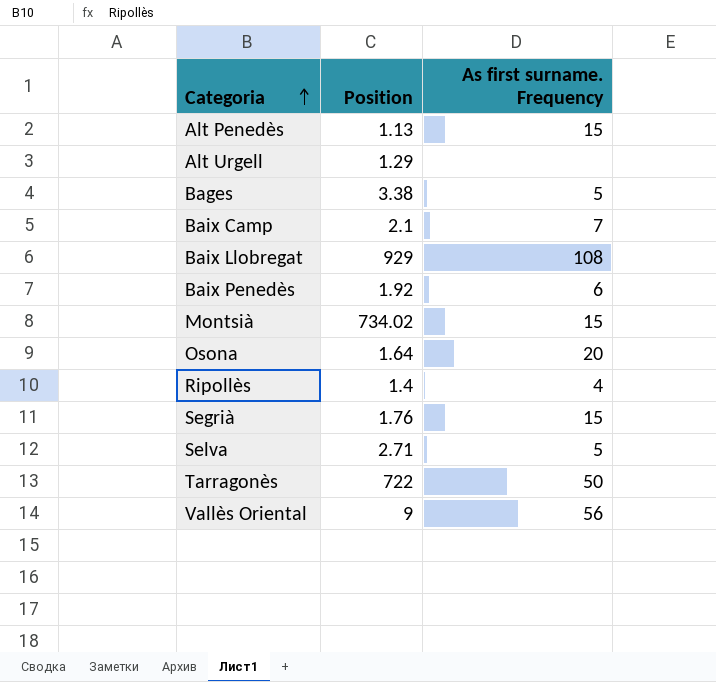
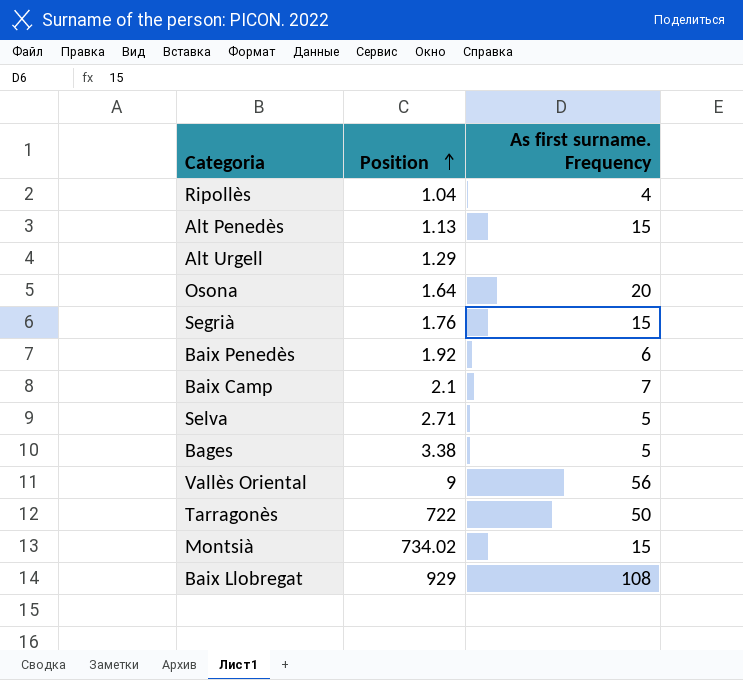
row order: Categoria ascending -> Position ascending
Ripollès | Position: 1.4 -> 1.04

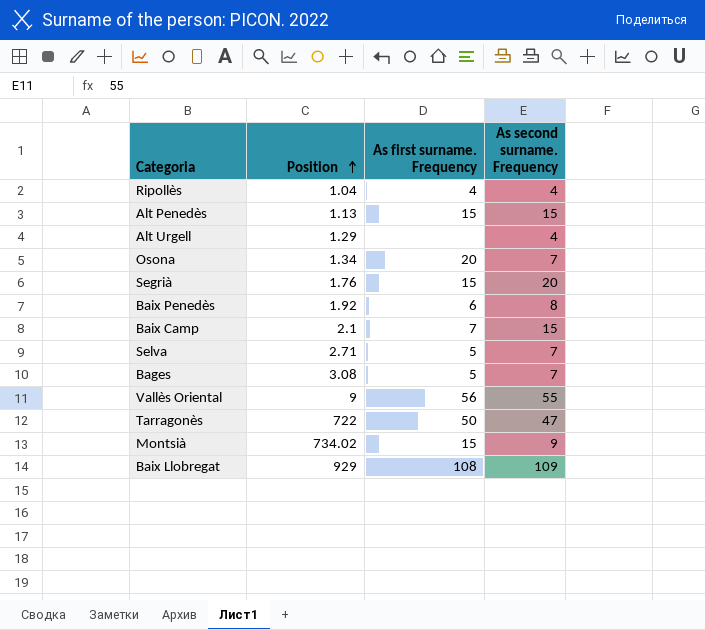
column As second surname. Frequency | position: none -> 4
Osona | Position: 1.64 -> 1.34
Bages | Position: 3.38 -> 3.08

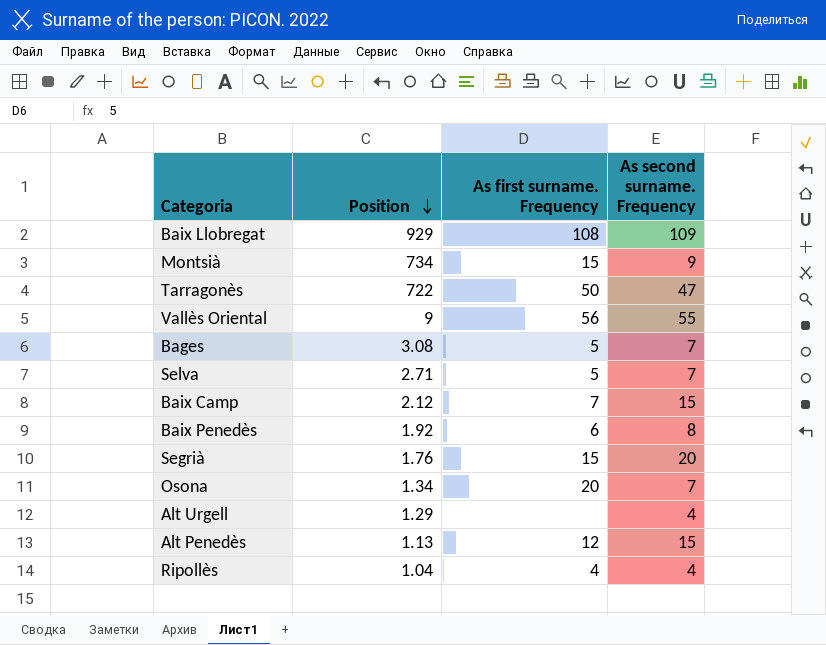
row order: Position ascending -> Position descending
Montsià | Position: 734.02 -> 734
Baix Camp | Position: 2.1 -> 2.12
Alt Penedès | As first surname. Frequency: 15 -> 12

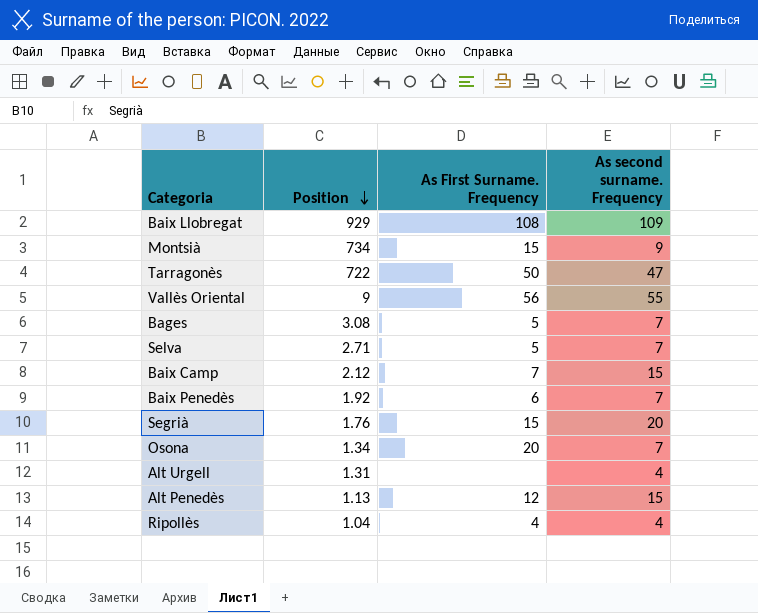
column name: As first surname. Frequency -> As First Surname. Frequency
Baix Penedès | As second surname. Frequency: 8 -> 7
Alt Urgell | Position: 1.29 -> 1.31

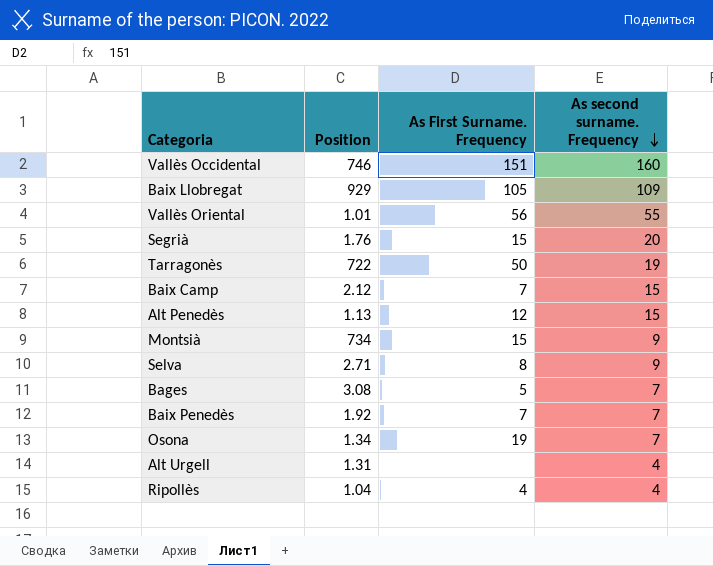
row order: Position descending -> As second surname. Frequency descending
row Vallès Occidental: none -> 746 | 151 | 160
Baix Llobregat | As First Surname. Frequency: 108 -> 105
Vallès Oriental | Position: 9 -> 1.01
Tarragonès | As second surname. Frequency: 47 -> 19
Selva | As First Surname. Frequency: 5 -> 8
Selva | As second surname. Frequency: 7 -> 9
Baix Penedès | As First Surname. Frequency: 6 -> 7
Osona | As First Surname. Frequency: 20 -> 19

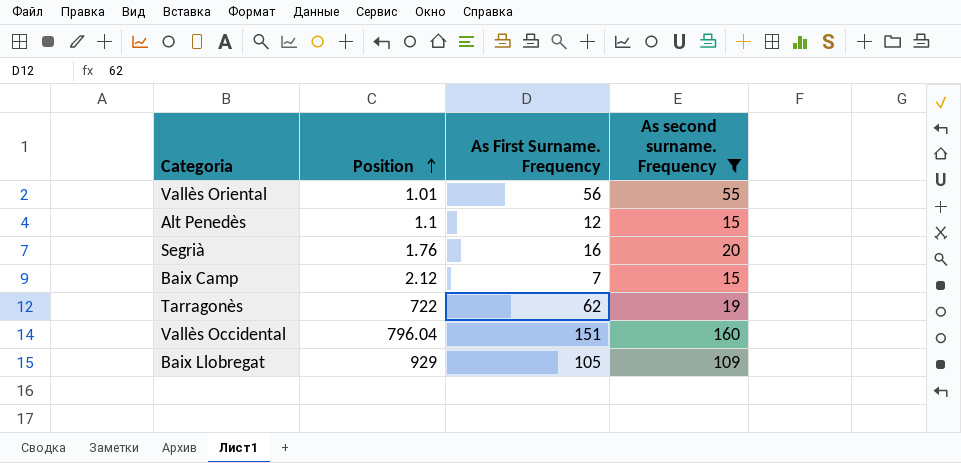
filter: none -> As second surname. Frequency >= 15
row order: As second surname. Frequency descending -> Position ascending
Alt Penedès | Position: 1.13 -> 1.1
Segrià | As First Surname. Frequency: 15 -> 16
Tarragonès | As First Surname. Frequency: 50 -> 62
Vallès Occidental | Position: 746 -> 796.04

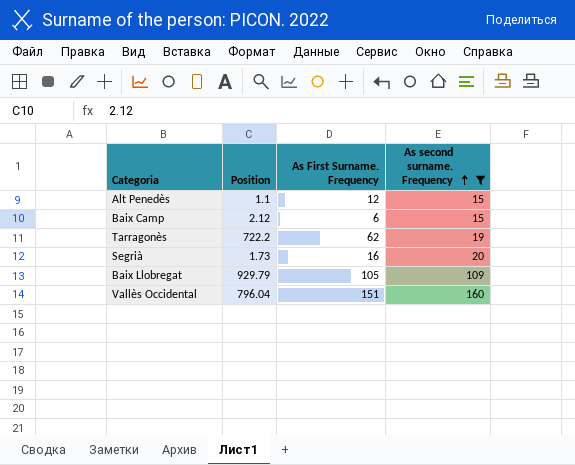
row order: Position ascending -> As second surname. Frequency ascending
row Vallès Oriental: 1.01 | 56 | 55 -> none
Baix Camp | As First Surname. Frequency: 7 -> 6
Tarragonès | Position: 722 -> 722.2
Segrià | Position: 1.76 -> 1.73
Baix Llobregat | Position: 929 -> 929.79

